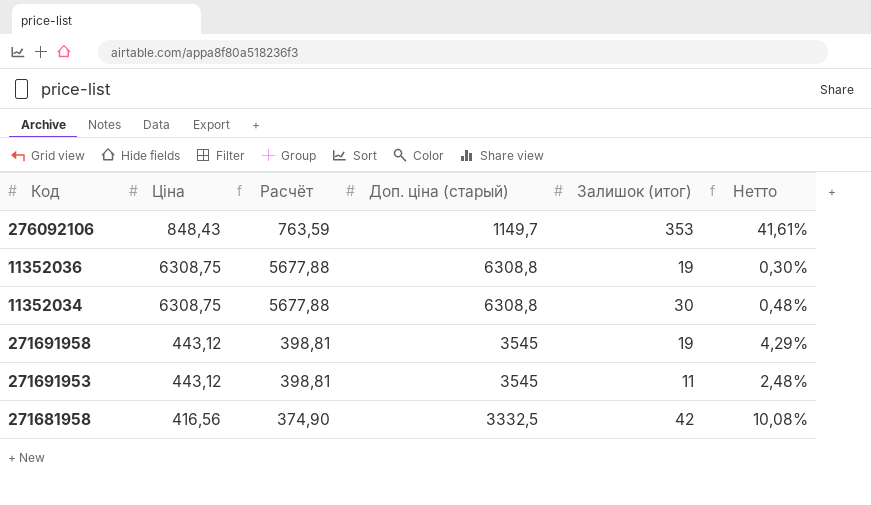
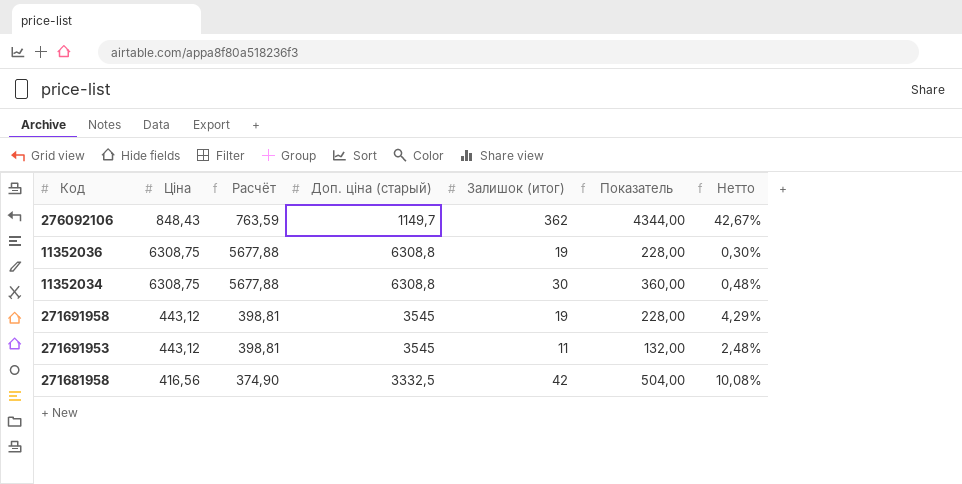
column Показатель | formula: none -> [Залишок (итог)] * 12
276092106 | Залишок (итог): 353 -> 362
276092106 | Нетто: 41,61% -> 42,67%

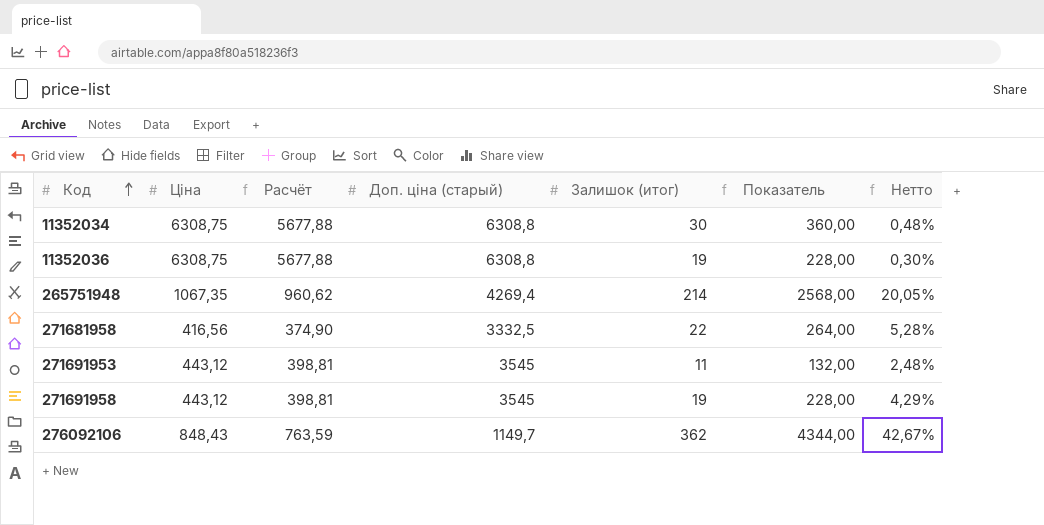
row order: none -> Код ascending
row 265751948: none -> 1067,35 | 960,62 | 4269,4 | 214 | 2568,00 | 20,05%
271681958 | Залишок (итог): 42 -> 22
271681958 | Показатель: 504,00 -> 264,00
271681958 | Нетто: 10,08% -> 5,28%

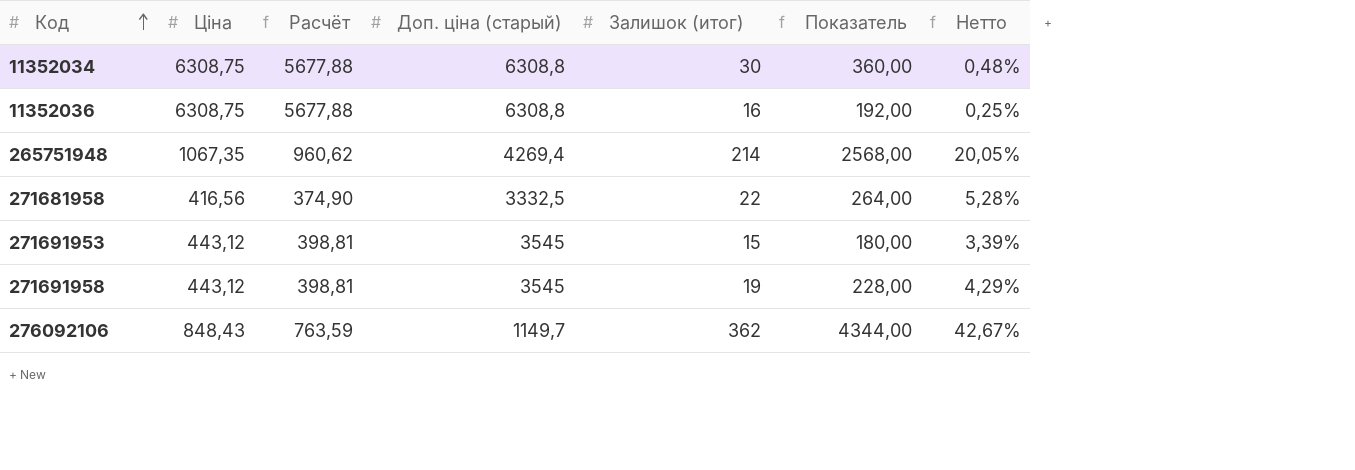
11352036 | Залишок (итог): 19 -> 16
11352036 | Показатель: 228,00 -> 192,00
11352036 | Нетто: 0,30% -> 0,25%
271691953 | Залишок (итог): 11 -> 15
271691953 | Показатель: 132,00 -> 180,00
271691953 | Нетто: 2,48% -> 3,39%

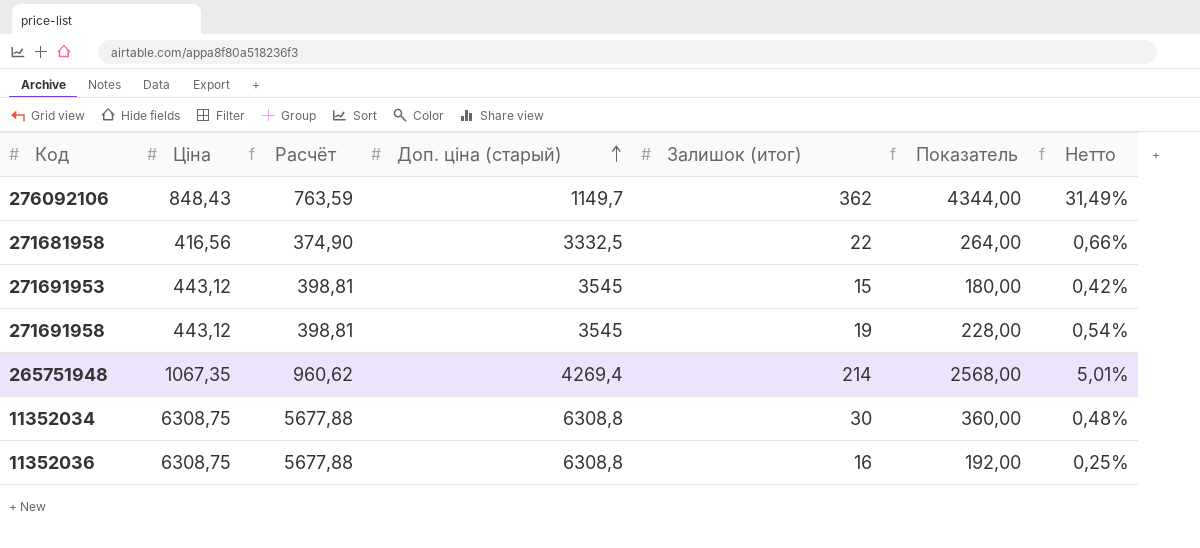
row order: Код ascending -> Доп. ціна (старый) ascending
column Нетто | formula: [Залишок (итог)] / [Ціна] -> [Залишок (итог)] / [Доп. ціна (старый)]

